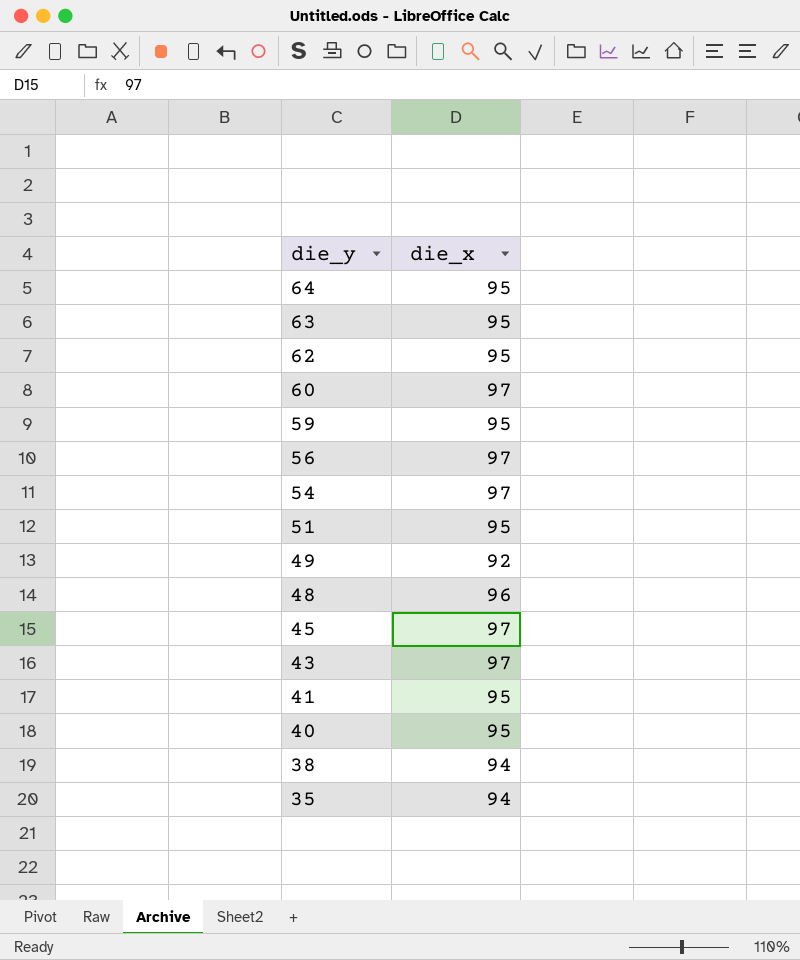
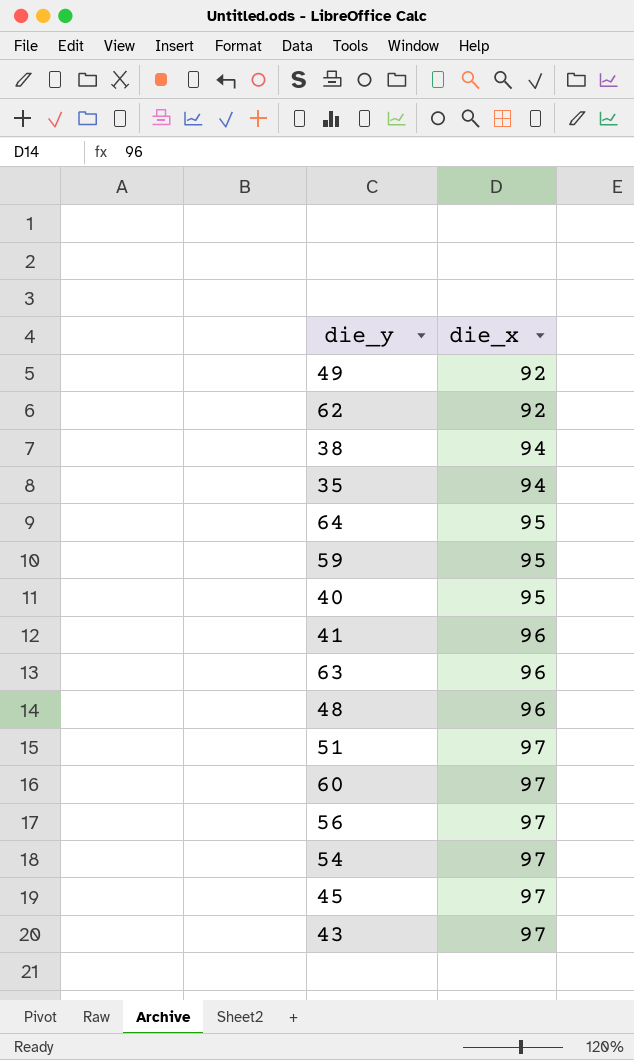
row order: die_y descending -> die_x ascending
62 | die_x: 95 -> 92
41 | die_x: 95 -> 96
63 | die_x: 95 -> 96
51 | die_x: 95 -> 97

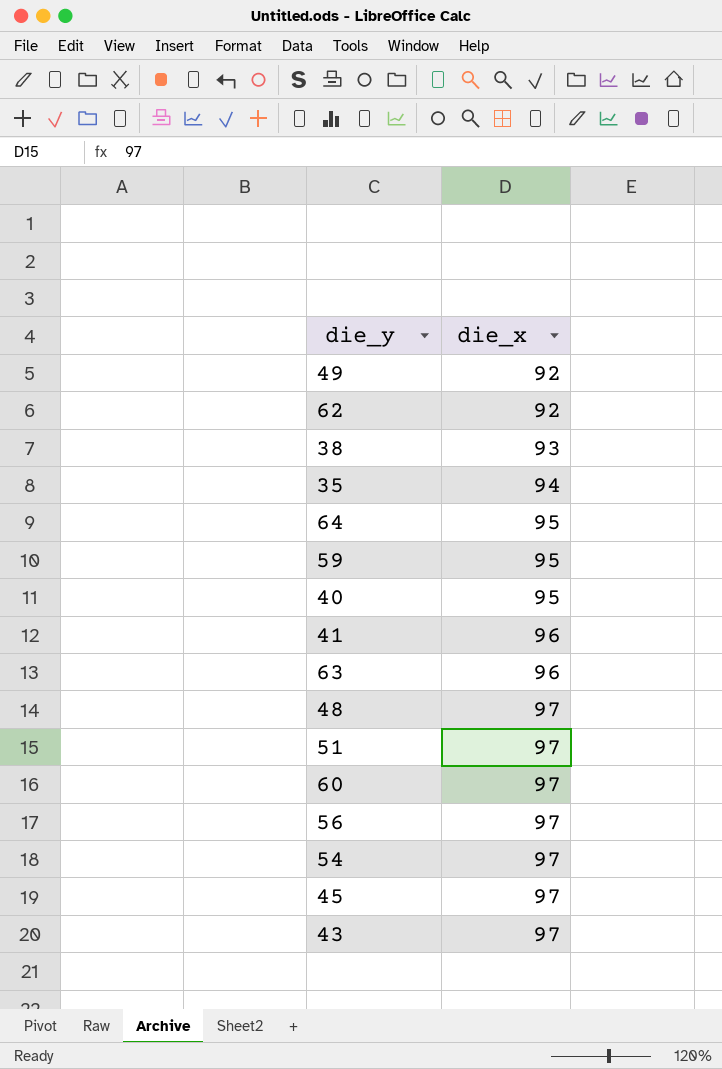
38 | die_x: 94 -> 93
48 | die_x: 96 -> 97

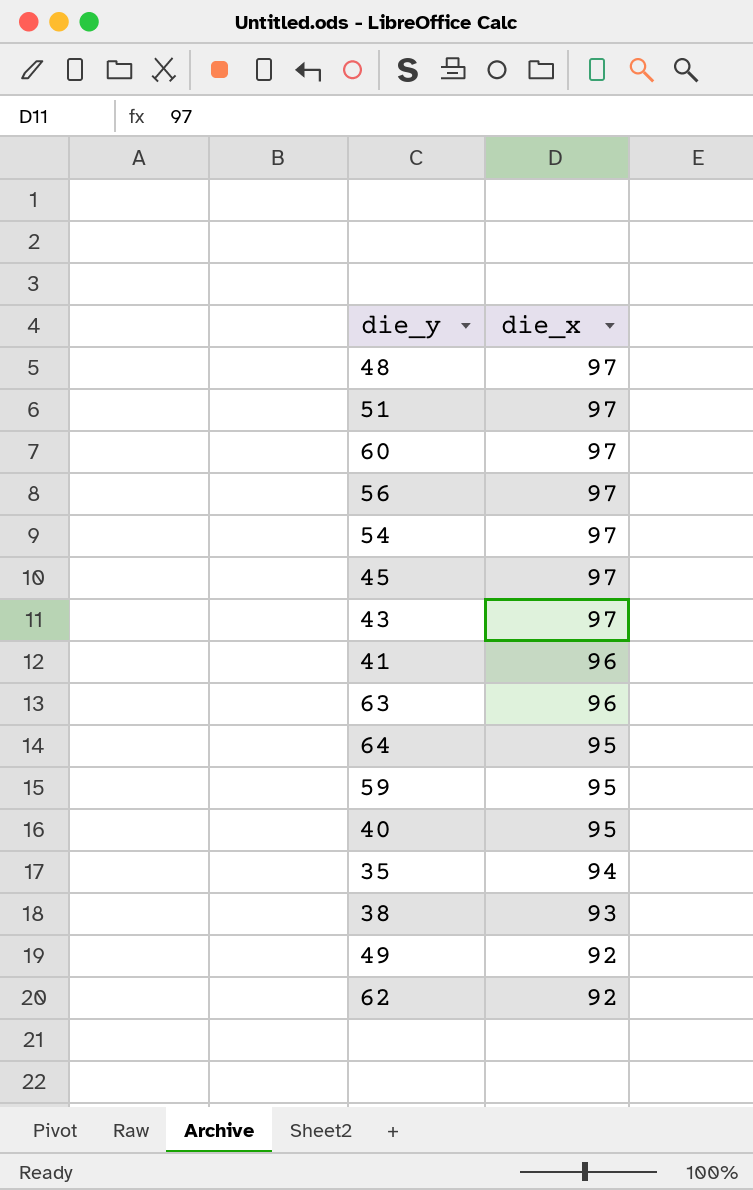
row order: die_x ascending -> die_x descending

